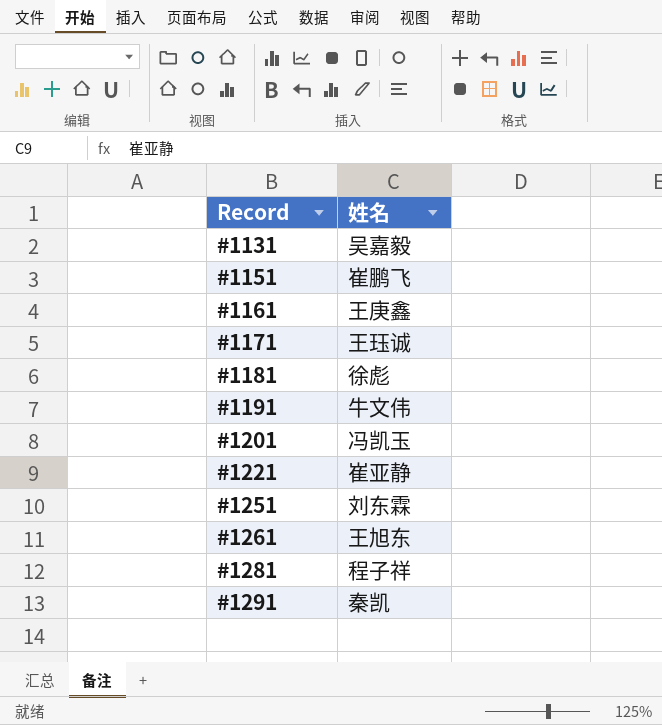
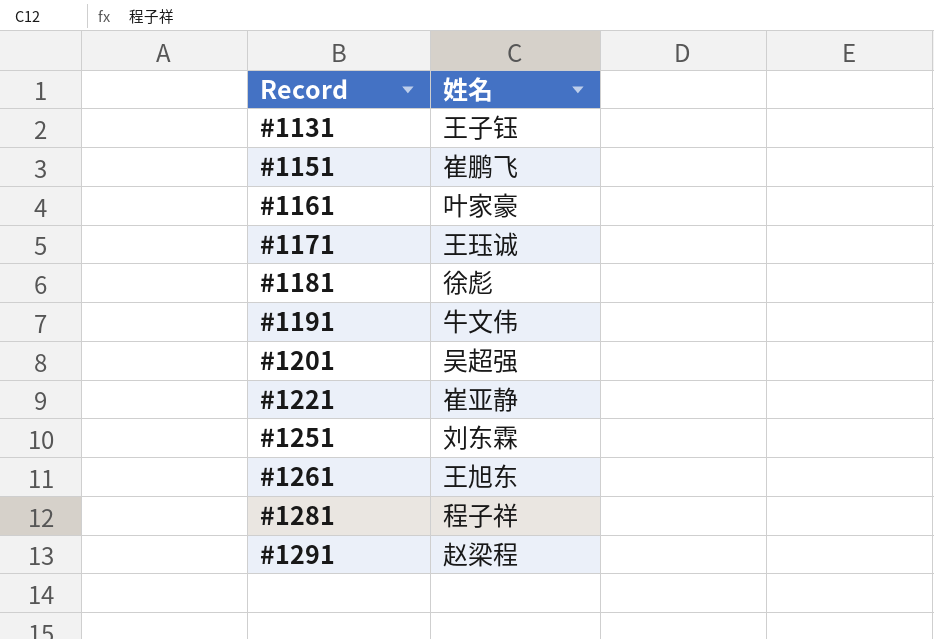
#1131 | 姓名: 吴嘉毅 -> 王子钰
#1161 | 姓名: 王庚鑫 -> 叶家豪
#1201 | 姓名: 冯凯玉 -> 吴超强
#1291 | 姓名: 秦凯 -> 赵梁程

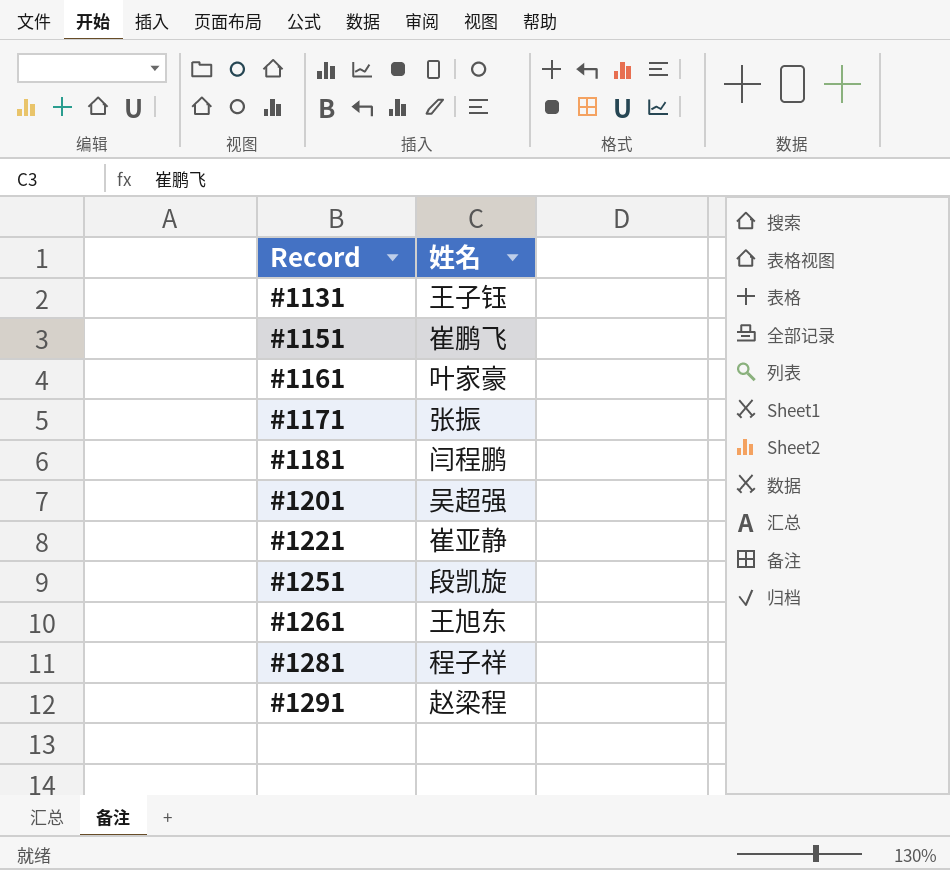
row #1191: 牛文伟 -> none
#1171 | 姓名: 王珏诚 -> 张振
#1181 | 姓名: 徐彪 -> 闫程鹏
#1251 | 姓名: 刘东霖 -> 段凯旋

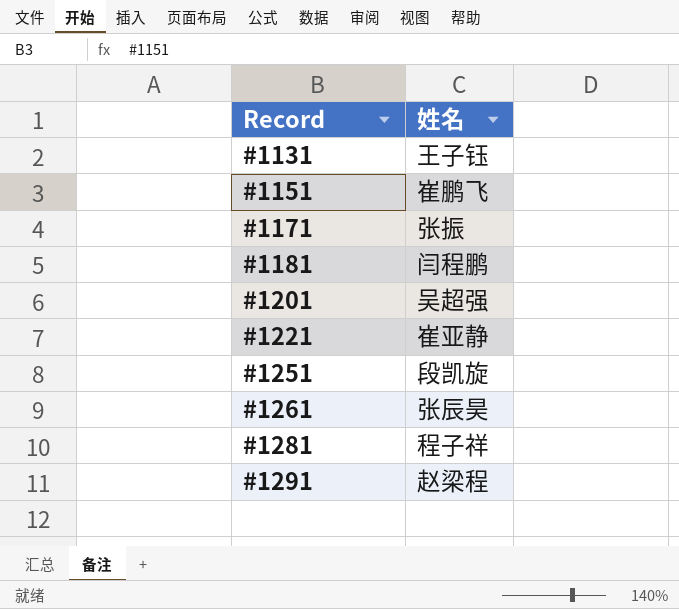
row #1161: 叶家豪 -> none
#1261 | 姓名: 王旭东 -> 张辰昊

